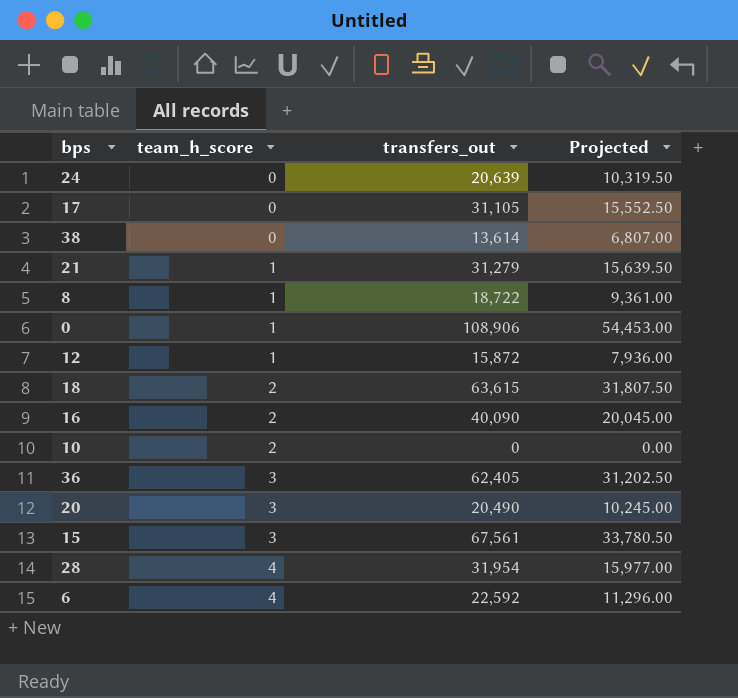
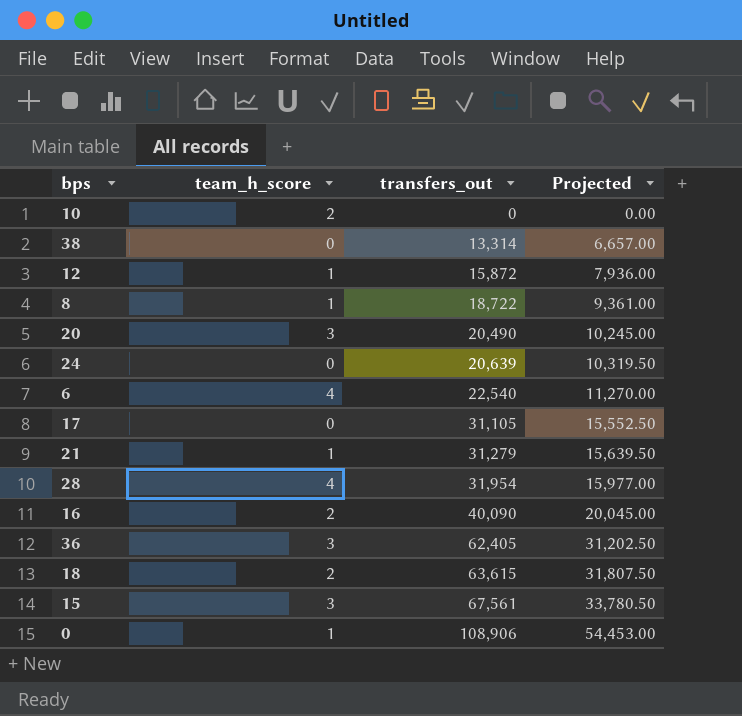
row order: team_h_score ascending -> transfers_out ascending
38 | transfers_out: 13,614 -> 13,314
38 | Projected: 6,807.00 -> 6,657.00
6 | transfers_out: 22,592 -> 22,540
6 | Projected: 11,296.00 -> 11,270.00

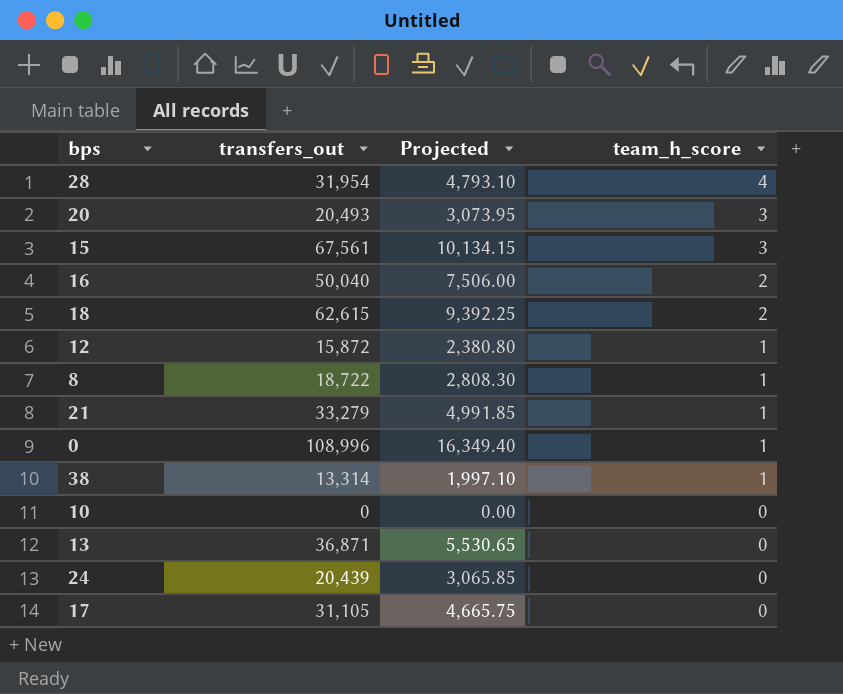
row order: transfers_out ascending -> team_h_score descending
column Projected | formula: [transfers_out] * 0.5 -> [transfers_out] * 0.15
column team_h_score | position: 2 -> 4
row 6: 4 | 22,540 | 11,270.00 -> none
row 36: 3 | 62,405 | 31,202.50 -> none
20 | transfers_out: 20,490 -> 20,493
16 | transfers_out: 40,090 -> 50,040
18 | transfers_out: 63,615 -> 62,615
21 | transfers_out: 31,279 -> 33,279
0 | transfers_out: 108,906 -> 108,996
38 | team_h_score: 0 -> 1
10 | team_h_score: 2 -> 0
row 13: none -> 36,871 | 5,530.65 | 0
24 | transfers_out: 20,639 -> 20,439

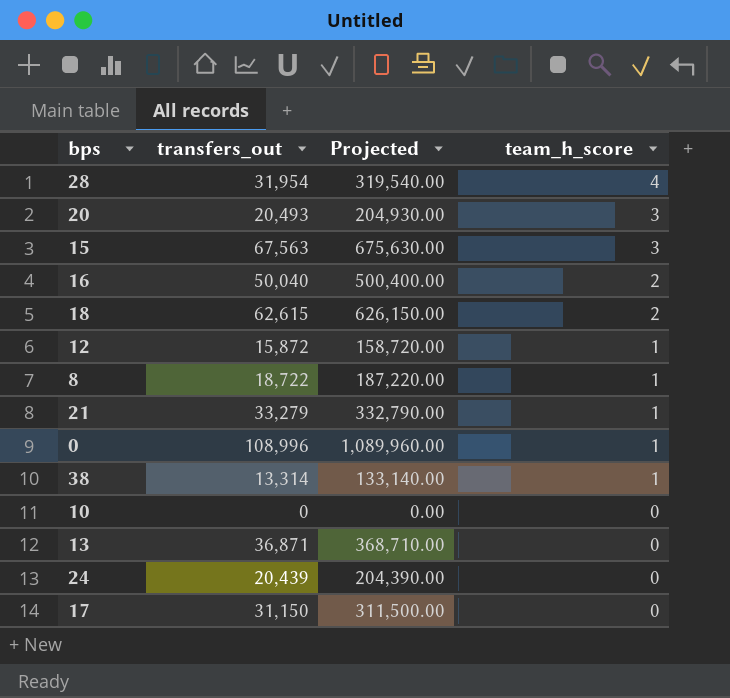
column Projected | formula: [transfers_out] * 0.15 -> [transfers_out] * 10
15 | transfers_out: 67,561 -> 67,563
17 | transfers_out: 31,105 -> 31,150

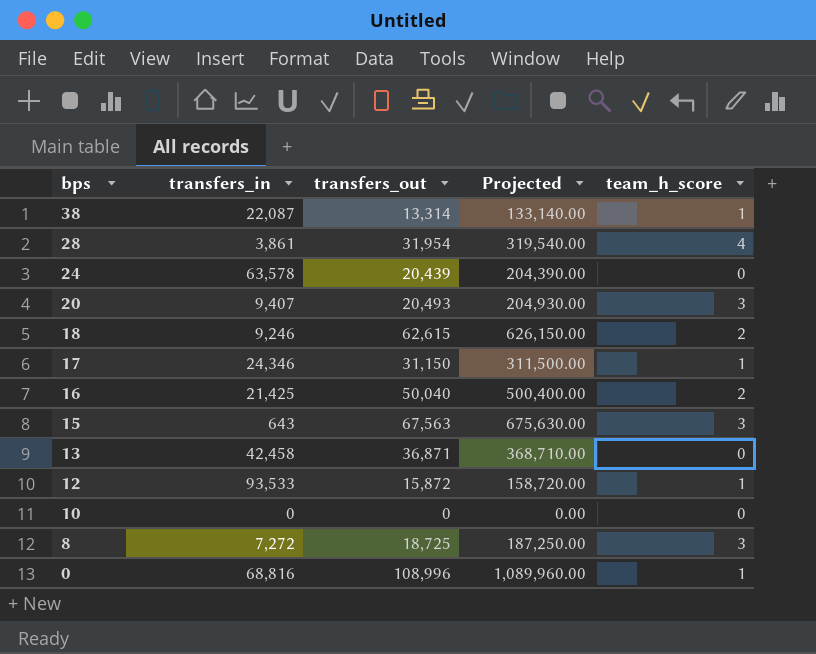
row order: team_h_score descending -> bps descending
column transfers_in | position: none -> 2
row 21: 33,279 | 332,790.00 | 1 -> none
17 | team_h_score: 0 -> 1
8 | transfers_out: 18,722 -> 18,725
8 | Projected: 187,220.00 -> 187,250.00
8 | team_h_score: 1 -> 3

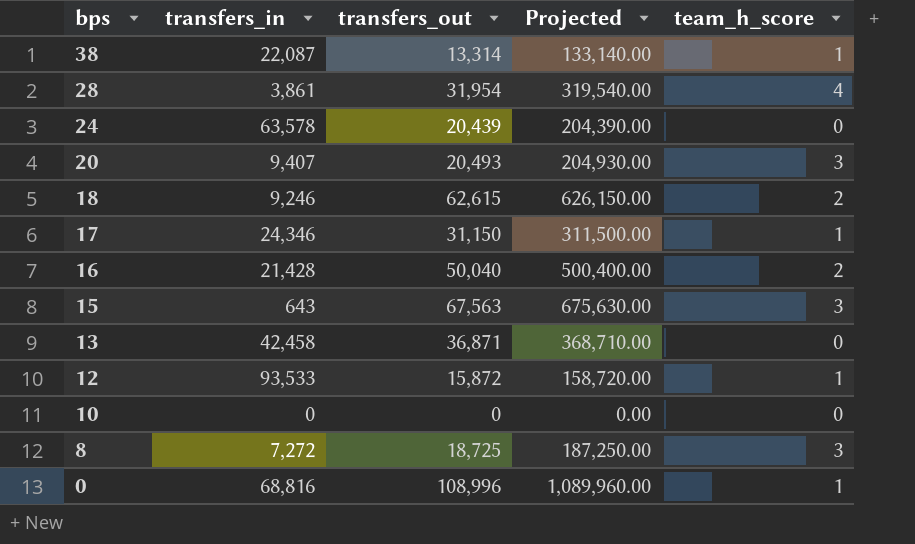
16 | transfers_in: 21,425 -> 21,428

